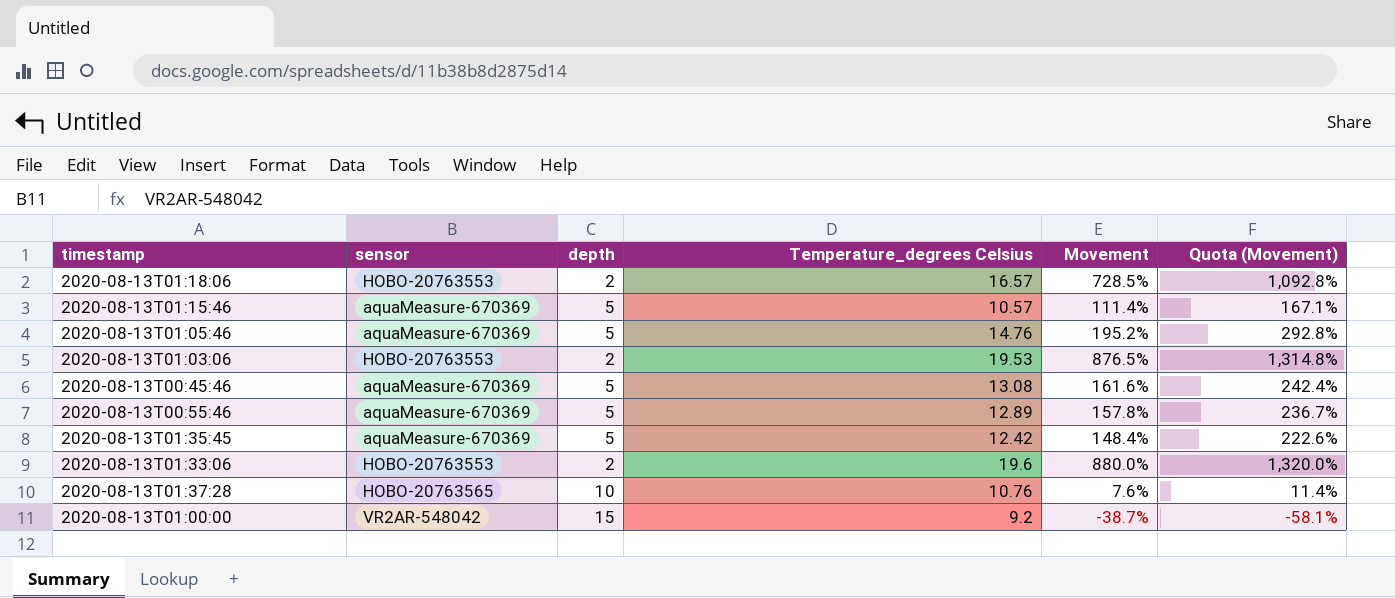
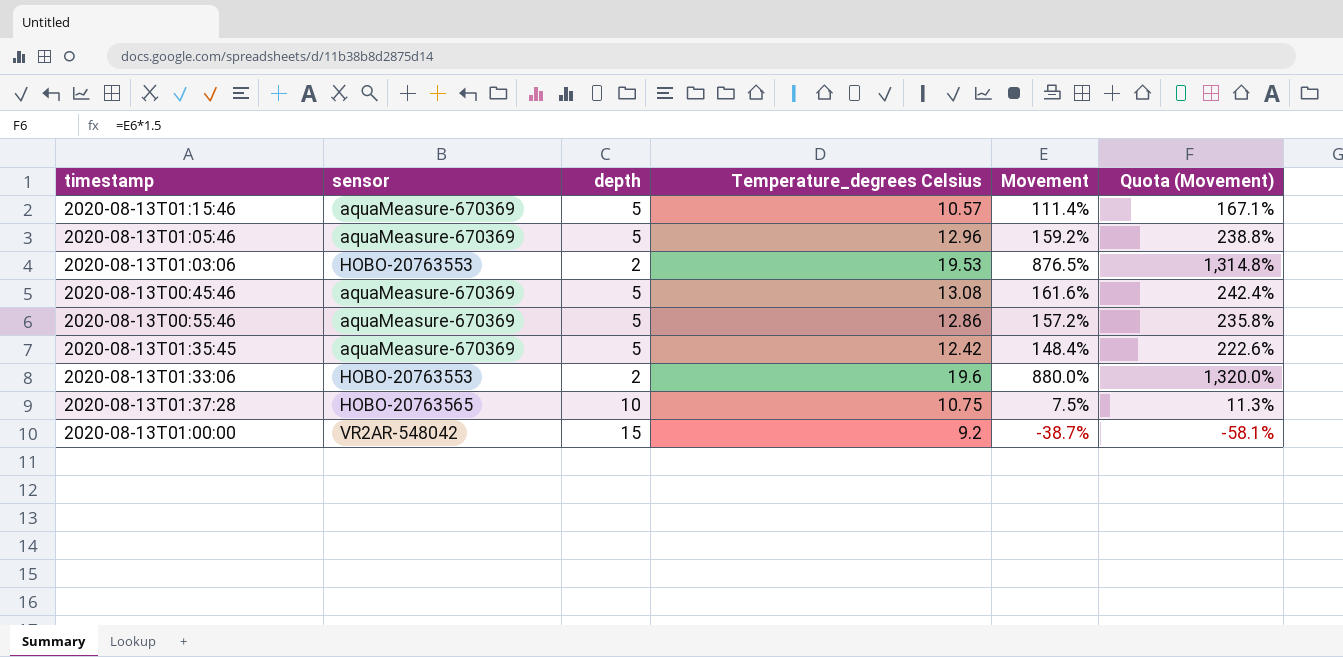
row 2020-08-13T01:18:06: HOBO-20763553 | 2 | 16.57 | 728.5% | 1,092.8% -> none
2020-08-13T01:05:46 | Temperature_degrees Celsius: 14.76 -> 12.96
2020-08-13T01:05:46 | Movement: 195.2% -> 159.2%
2020-08-13T01:05:46 | Quota (Movement): 292.8% -> 238.8%
2020-08-13T00:55:46 | Temperature_degrees Celsius: 12.89 -> 12.86
2020-08-13T00:55:46 | Movement: 157.8% -> 157.2%
2020-08-13T00:55:46 | Quota (Movement): 236.7% -> 235.8%
2020-08-13T01:37:28 | Temperature_degrees Celsius: 10.76 -> 10.75
2020-08-13T01:37:28 | Movement: 7.6% -> 7.5%
2020-08-13T01:37:28 | Quota (Movement): 11.4% -> 11.3%

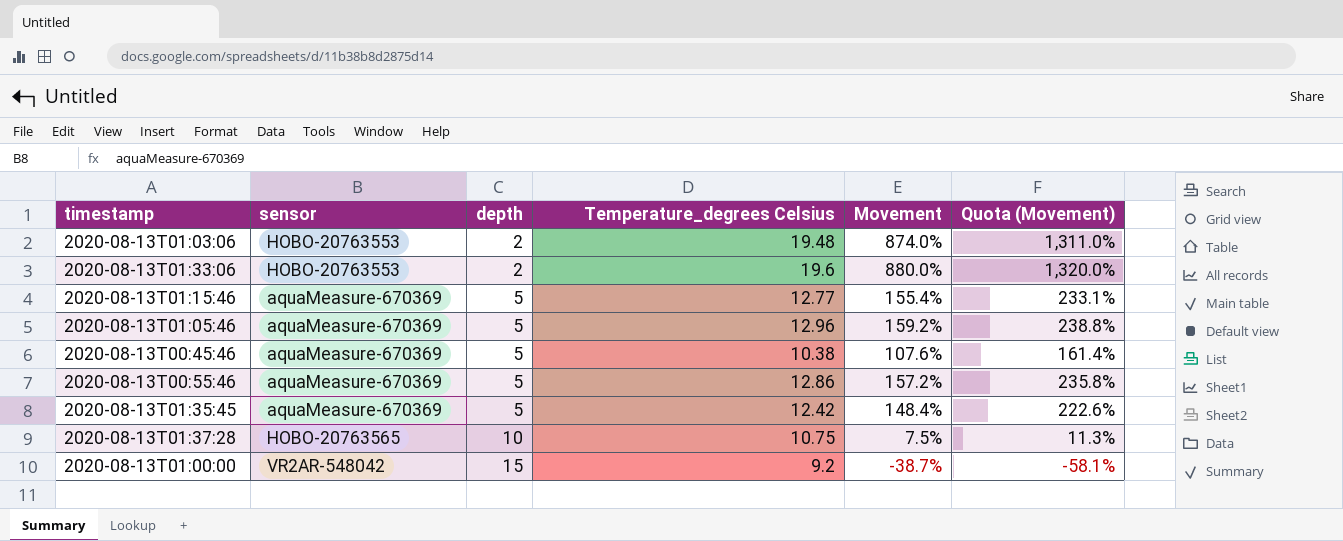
row order: none -> depth ascending
2020-08-13T01:03:06 | Temperature_degrees Celsius: 19.53 -> 19.48
2020-08-13T01:03:06 | Movement: 876.5% -> 874.0%
2020-08-13T01:03:06 | Quota (Movement): 1,314.8% -> 1,311.0%
2020-08-13T01:15:46 | Temperature_degrees Celsius: 10.57 -> 12.77
2020-08-13T01:15:46 | Movement: 111.4% -> 155.4%
2020-08-13T01:15:46 | Quota (Movement): 167.1% -> 233.1%
2020-08-13T00:45:46 | Temperature_degrees Celsius: 13.08 -> 10.38
2020-08-13T00:45:46 | Movement: 161.6% -> 107.6%
2020-08-13T00:45:46 | Quota (Movement): 242.4% -> 161.4%

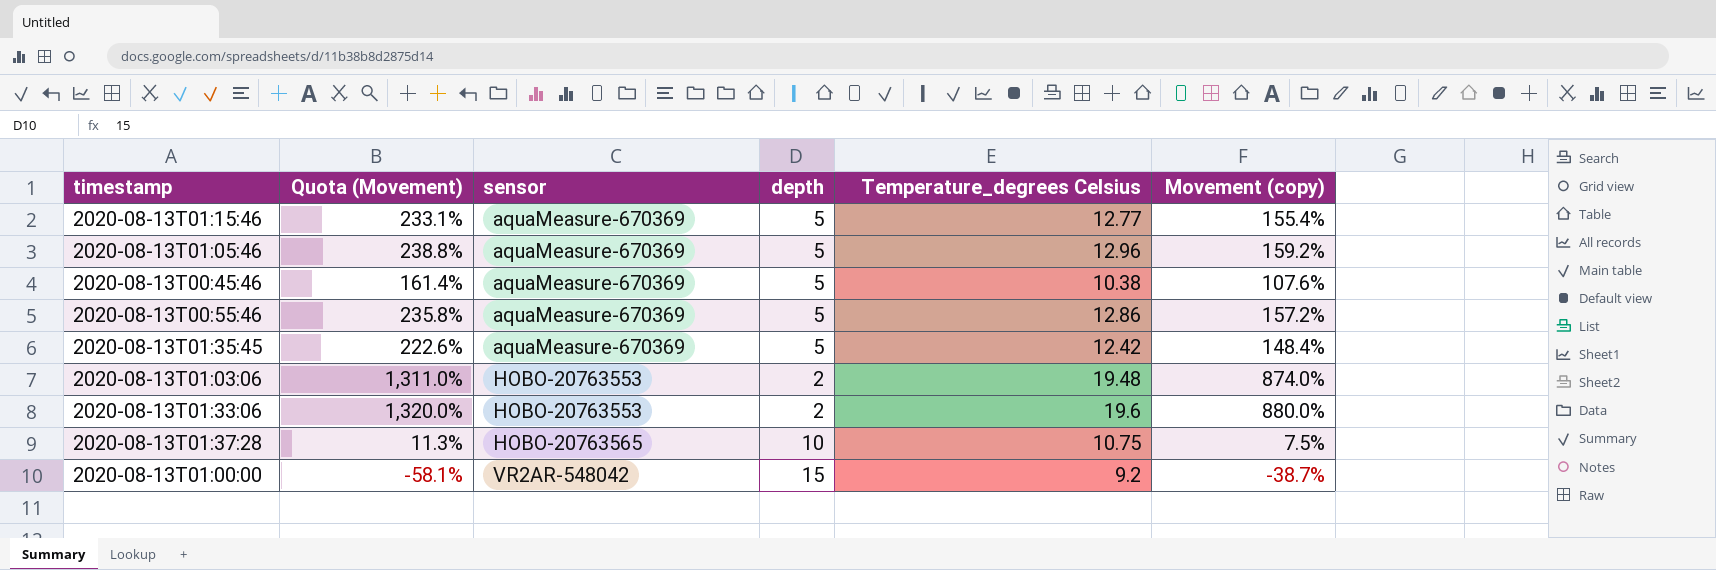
row order: depth ascending -> sensor ascending
column Quota (Movement) | position: 6 -> 2
column name: Movement -> Movement (copy)

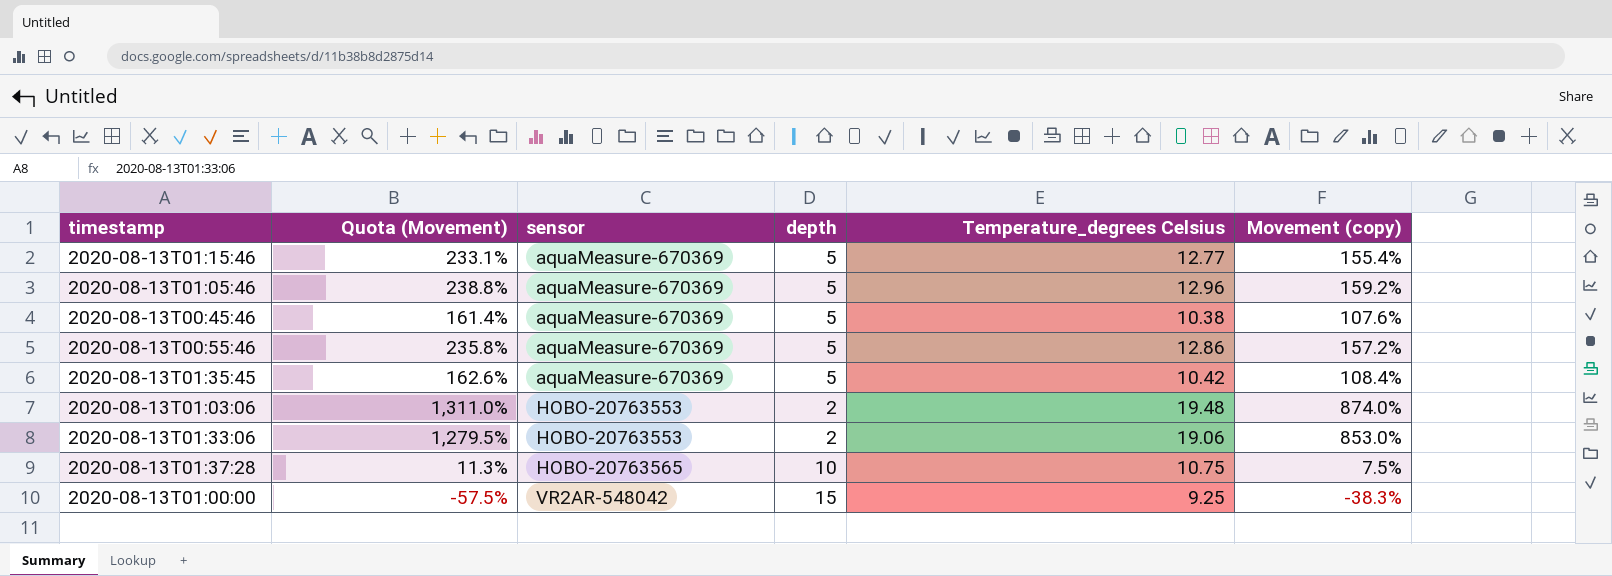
2020-08-13T01:35:45 | Quota (Movement): 222.6% -> 162.6%
2020-08-13T01:35:45 | Temperature_degrees Celsius: 12.42 -> 10.42
2020-08-13T01:35:45 | Movement (copy): 148.4% -> 108.4%
2020-08-13T01:33:06 | Quota (Movement): 1,320.0% -> 1,279.5%
2020-08-13T01:33:06 | Temperature_degrees Celsius: 19.6 -> 19.06
2020-08-13T01:33:06 | Movement (copy): 880.0% -> 853.0%
2020-08-13T01:00:00 | Quota (Movement): -58.1% -> -57.5%
2020-08-13T01:00:00 | Temperature_degrees Celsius: 9.2 -> 9.25
2020-08-13T01:00:00 | Movement (copy): -38.7% -> -38.3%

